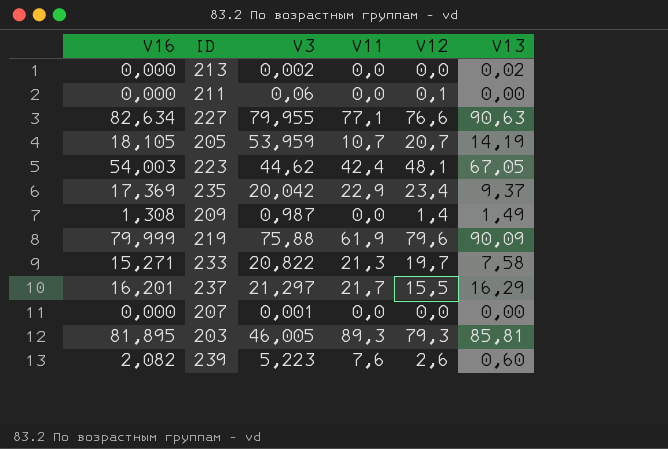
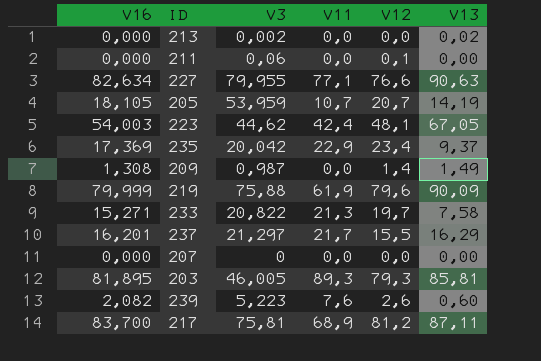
207 | V3: 0,001 -> 0
row 217: none -> 83,700 | 75,81 | 68,9 | 81,2 | 87,11

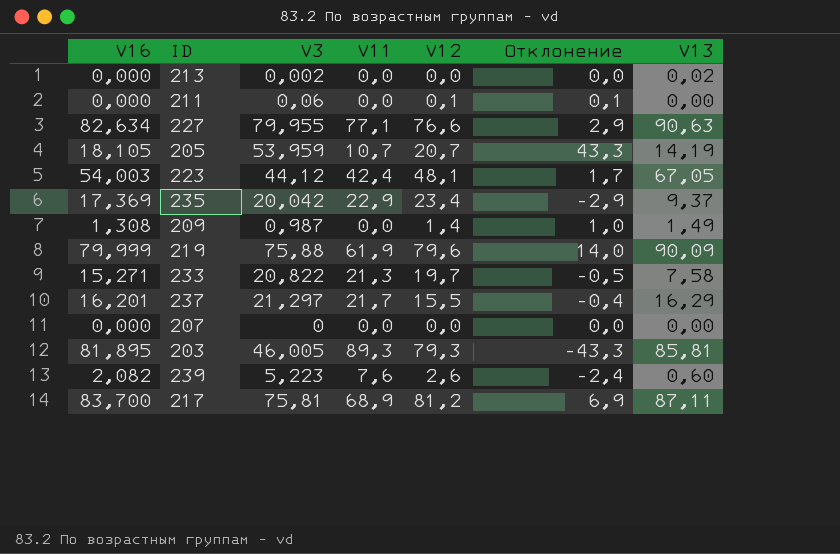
column Отклонение | formula: none -> [V3] - [V11]
223 | V3: 44,62 -> 44,12

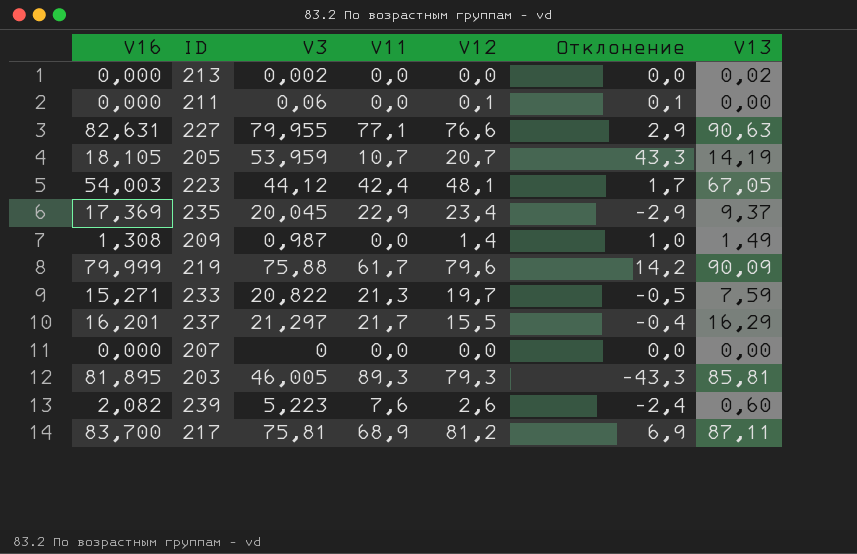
227 | V16: 82,634 -> 82,631
235 | V3: 20,042 -> 20,045
219 | V11: 61,9 -> 61,7
219 | Отклонение: 14,0 -> 14,2
233 | V13: 7,58 -> 7,59

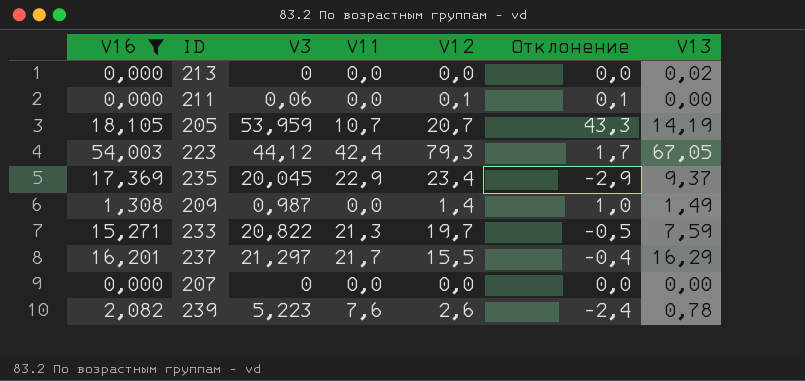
filter: none -> V16 <= 54,003
213 | V3: 0,002 -> 0
223 | V12: 48,1 -> 79,3
239 | V13: 0,60 -> 0,78

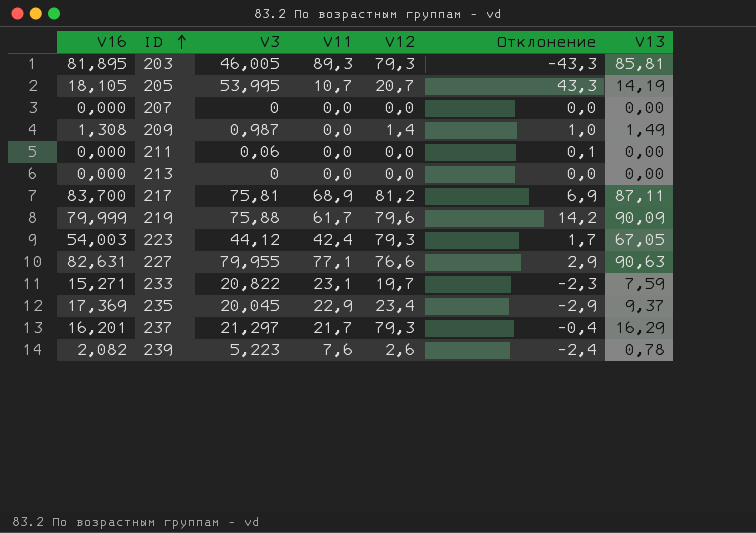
filter: V16 <= 54,003 -> none
row order: none -> ID ascending
205 | V3: 53,959 -> 53,995
211 | V12: 0,1 -> 0,0
213 | V13: 0,02 -> 0,00
233 | V11: 21,3 -> 23,1
233 | Отклонение: -0,5 -> -2,3
237 | V12: 15,5 -> 79,3

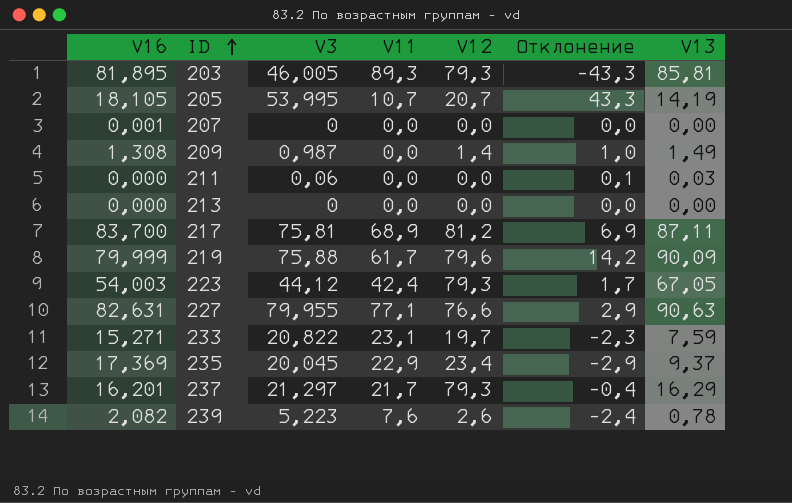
207 | V16: 0,000 -> 0,001
211 | V13: 0,00 -> 0,03

